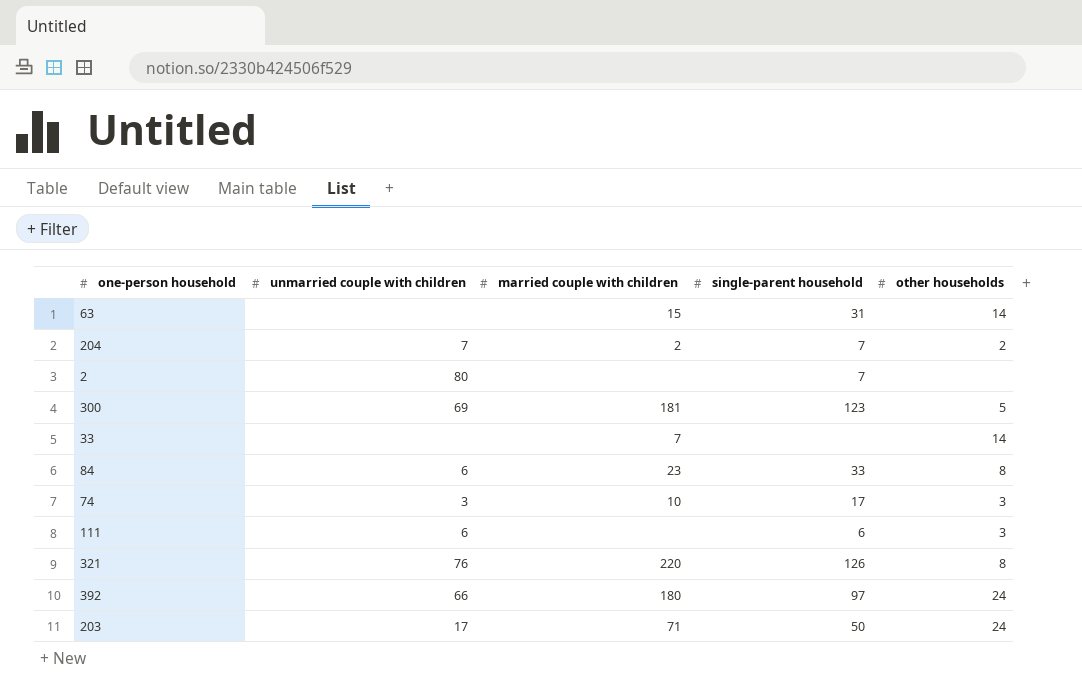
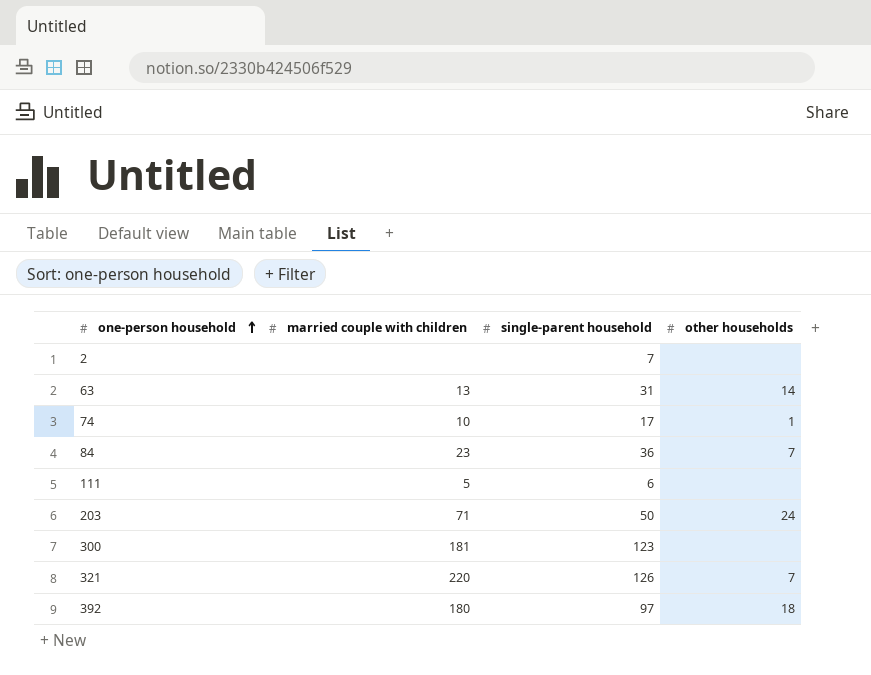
row order: none -> one-person household ascending
column unmarried couple with children | position: 2 -> none
row 204: 7 | 2 | 7 | 2 -> none
row 33: none | 7 | none | 14 -> none
63 | married couple with children: 15 -> 13
74 | other households: 3 -> 1
84 | single-parent household: 33 -> 36
84 | other households: 8 -> 7
111 | married couple with children: none -> 5
111 | other households: 3 -> none
300 | other households: 5 -> none
321 | other households: 8 -> 7
392 | other households: 24 -> 18

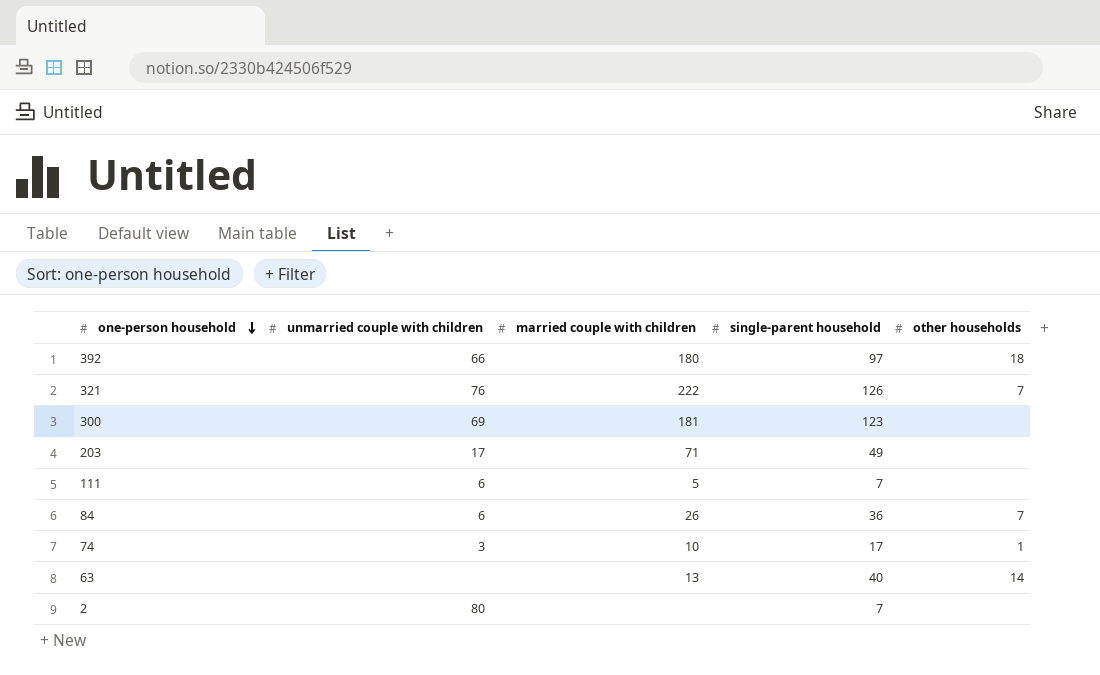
row order: one-person household ascending -> one-person household descending
column unmarried couple with children | position: none -> 2
321 | married couple with children: 220 -> 222
203 | single-parent household: 50 -> 49
203 | other households: 24 -> none
111 | single-parent household: 6 -> 7
84 | married couple with children: 23 -> 26
63 | single-parent household: 31 -> 40

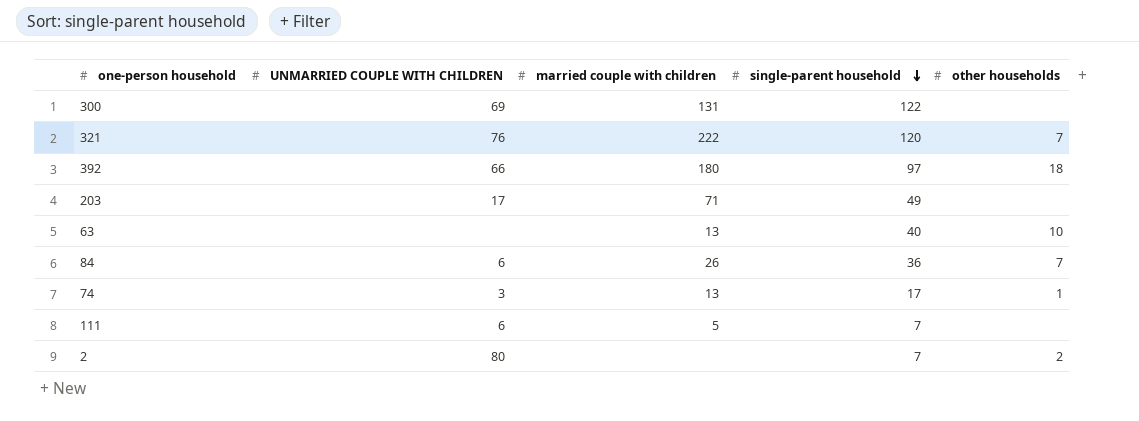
row order: one-person household descending -> single-parent household descending
column name: unmarried couple with children -> UNMARRIED COUPLE WITH CHILDREN
300 | married couple with children: 181 -> 131
300 | single-parent household: 123 -> 122
321 | single-parent household: 126 -> 120
63 | other households: 14 -> 10
74 | married couple with children: 10 -> 13
2 | other households: none -> 2

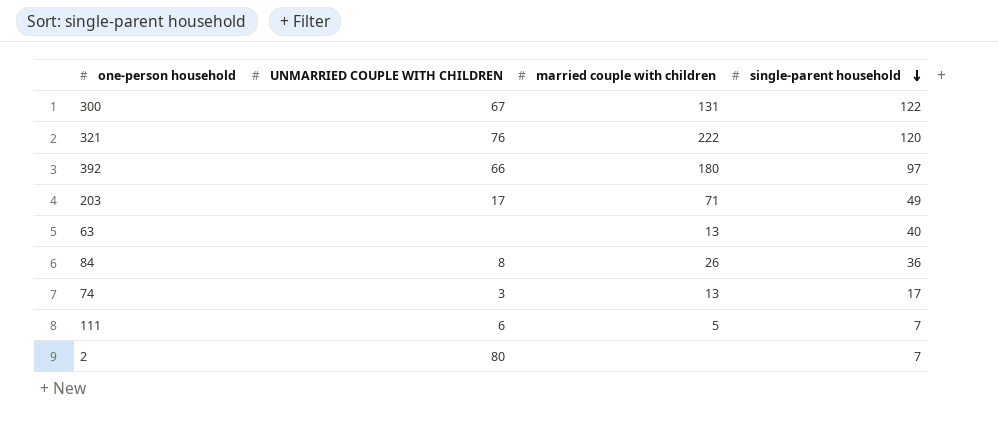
column other households | position: 5 -> none
300 | UNMARRIED COUPLE WITH CHILDREN: 69 -> 67
84 | UNMARRIED COUPLE WITH CHILDREN: 6 -> 8

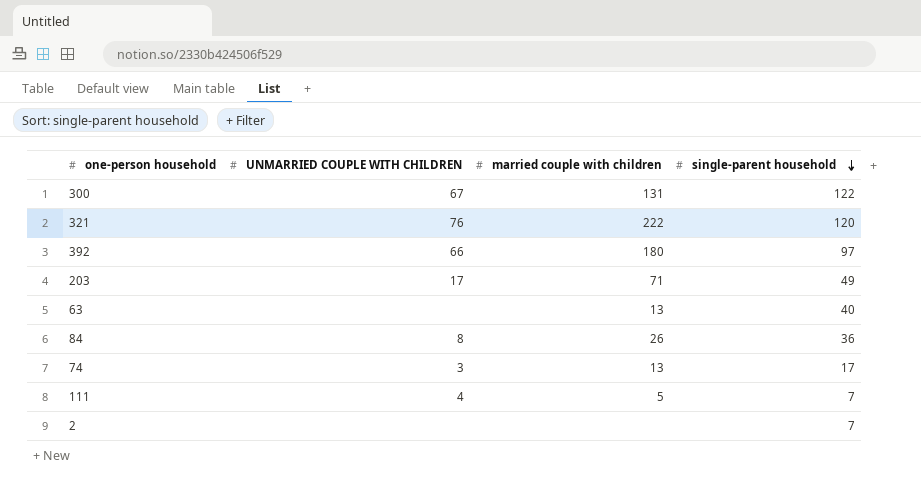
111 | UNMARRIED COUPLE WITH CHILDREN: 6 -> 4
2 | UNMARRIED COUPLE WITH CHILDREN: 80 -> none

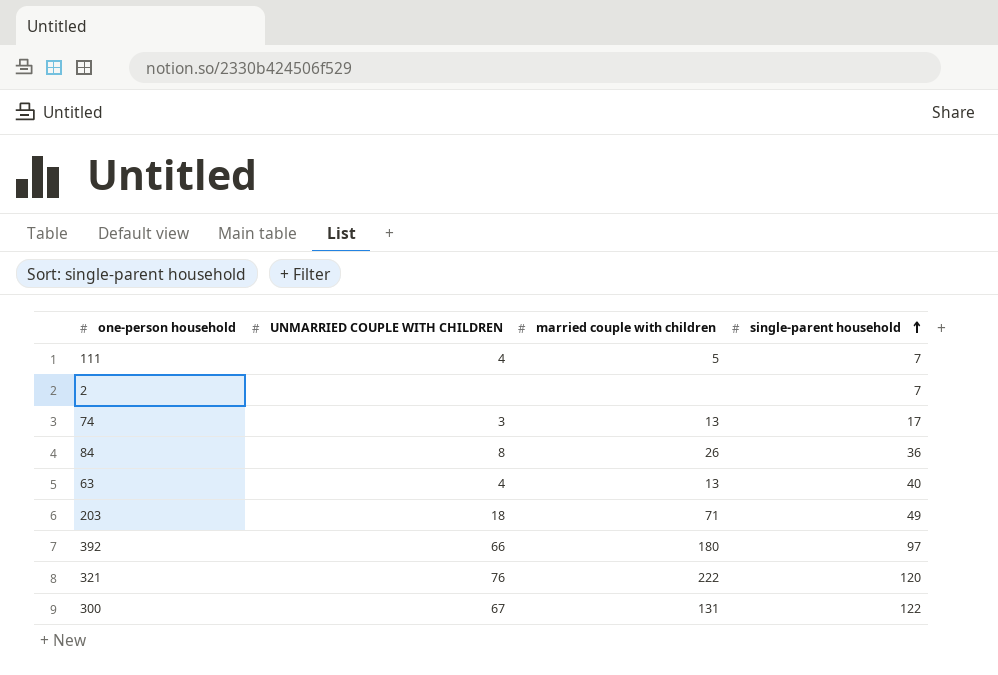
row order: single-parent household descending -> single-parent household ascending
63 | UNMARRIED COUPLE WITH CHILDREN: none -> 4
203 | UNMARRIED COUPLE WITH CHILDREN: 17 -> 18

